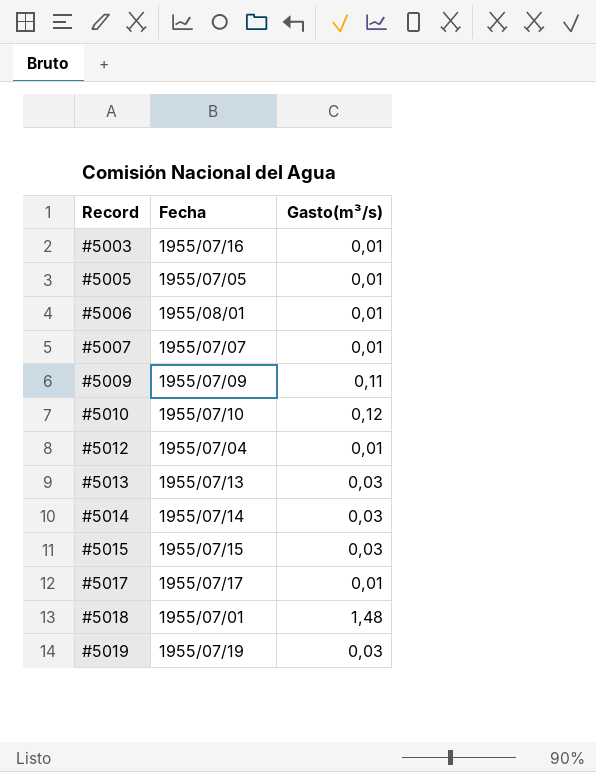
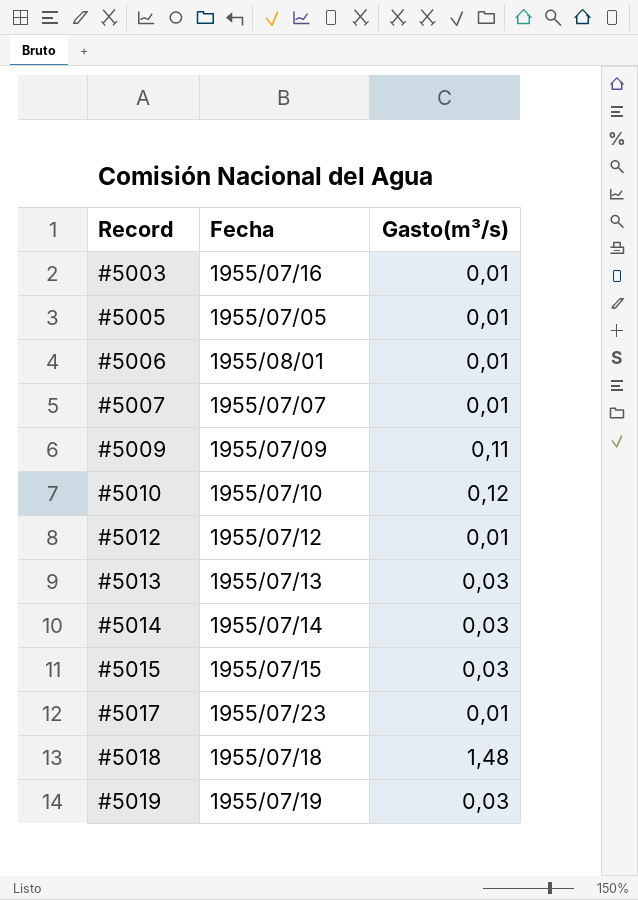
#5012 | Fecha: 1955/07/04 -> 1955/07/12
#5017 | Fecha: 1955/07/17 -> 1955/07/23
#5018 | Fecha: 1955/07/01 -> 1955/07/18

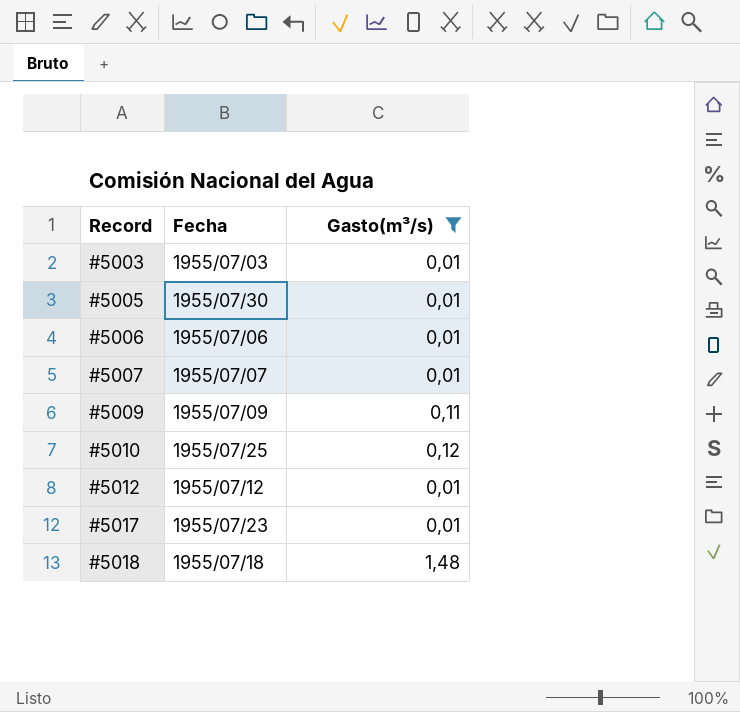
filter: none -> Gasto(m³/s) != 0,03
#5003 | Fecha: 1955/07/16 -> 1955/07/03
#5005 | Fecha: 1955/07/05 -> 1955/07/30
#5006 | Fecha: 1955/08/01 -> 1955/07/06
#5010 | Fecha: 1955/07/10 -> 1955/07/25

